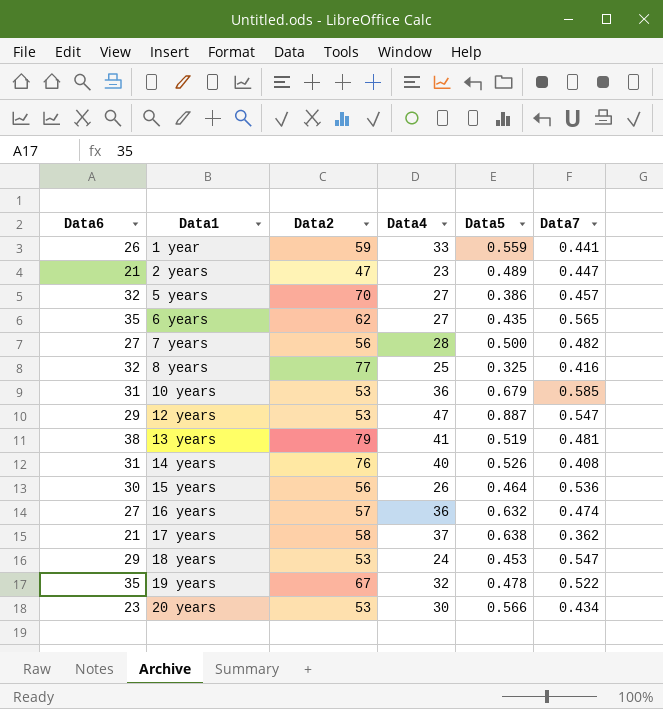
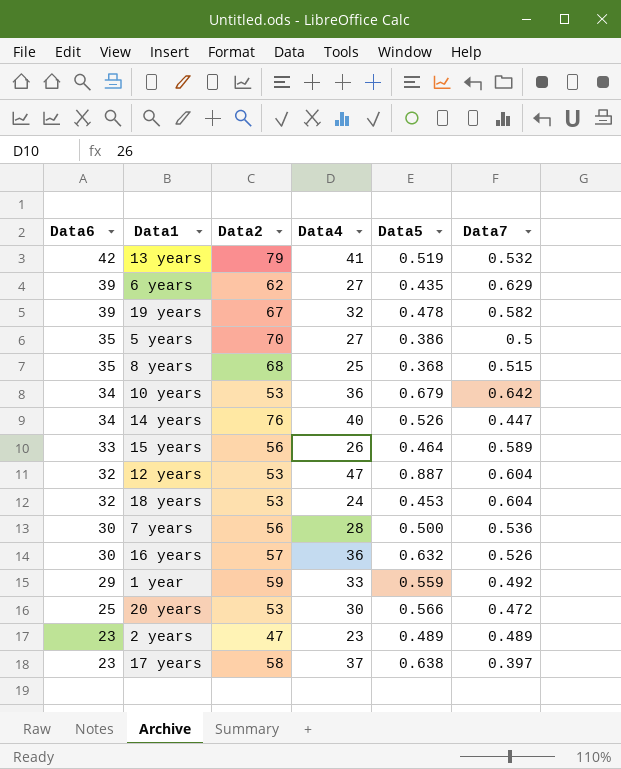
row order: Data1 ascending -> Data6 descending
13 years | Data6: 38 -> 42
13 years | Data7: 0.481 -> 0.532
6 years | Data6: 35 -> 39
6 years | Data7: 0.565 -> 0.629
19 years | Data6: 35 -> 39
19 years | Data7: 0.522 -> 0.582
5 years | Data6: 32 -> 35
5 years | Data7: 0.457 -> 0.5
8 years | Data6: 32 -> 35
8 years | Data2: 77 -> 68
8 years | Data5: 0.325 -> 0.368
8 years | Data7: 0.416 -> 0.515
10 years | Data6: 31 -> 34
10 years | Data7: 0.585 -> 0.642
14 years | Data6: 31 -> 34
14 years | Data7: 0.408 -> 0.447
15 years | Data6: 30 -> 33
15 years | Data7: 0.536 -> 0.589
12 years | Data6: 29 -> 32
12 years | Data7: 0.547 -> 0.604
18 years | Data6: 29 -> 32
18 years | Data7: 0.547 -> 0.604
7 years | Data6: 27 -> 30
7 years | Data7: 0.482 -> 0.536
16 years | Data6: 27 -> 30
16 years | Data7: 0.474 -> 0.526
1 year | Data6: 26 -> 29
1 year | Data7: 0.441 -> 0.492
20 years | Data6: 23 -> 25
20 years | Data7: 0.434 -> 0.472
2 years | Data6: 21 -> 23
2 years | Data7: 0.447 -> 0.489
17 years | Data6: 21 -> 23
17 years | Data7: 0.362 -> 0.397

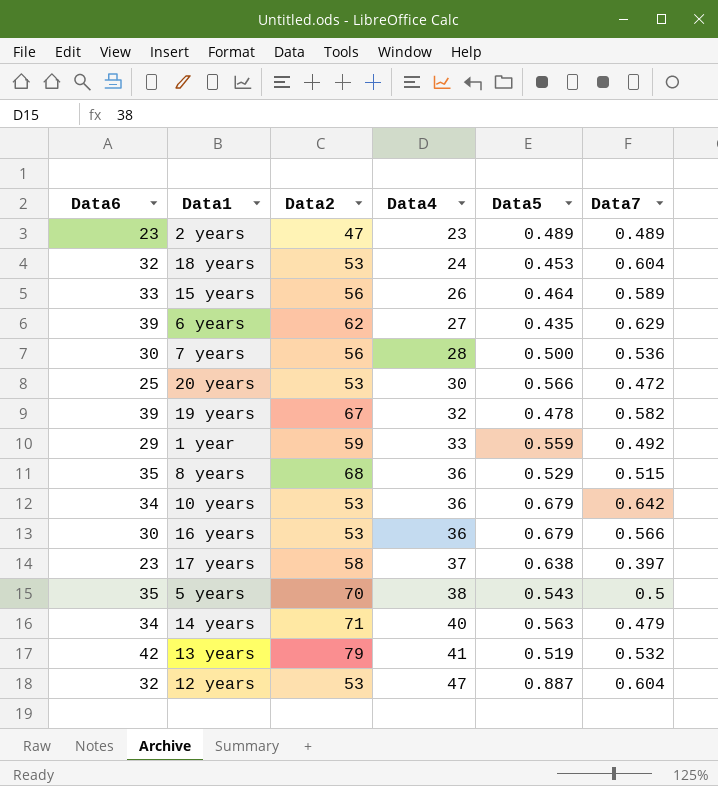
row order: Data6 descending -> Data4 ascending
8 years | Data4: 25 -> 36
8 years | Data5: 0.368 -> 0.529
16 years | Data2: 57 -> 53
16 years | Data5: 0.632 -> 0.679
16 years | Data7: 0.526 -> 0.566
5 years | Data4: 27 -> 38
5 years | Data5: 0.386 -> 0.543
14 years | Data2: 76 -> 71
14 years | Data5: 0.526 -> 0.563
14 years | Data7: 0.447 -> 0.479

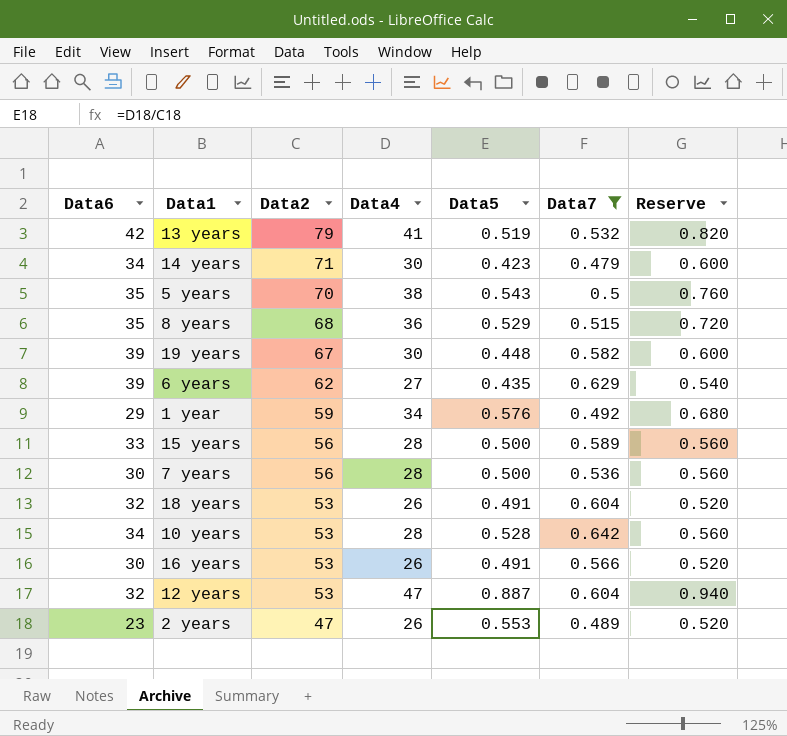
filter: none -> Data7 >= 0.479
row order: Data4 ascending -> Data2 descending
column Reserve | formula: none -> [Data4] * 0.02
14 years | Data4: 40 -> 30
14 years | Data5: 0.563 -> 0.423
19 years | Data4: 32 -> 30
19 years | Data5: 0.478 -> 0.448
1 year | Data4: 33 -> 34
1 year | Data5: 0.559 -> 0.576
15 years | Data4: 26 -> 28
15 years | Data5: 0.464 -> 0.500
18 years | Data4: 24 -> 26
18 years | Data5: 0.453 -> 0.491
10 years | Data4: 36 -> 28
10 years | Data5: 0.679 -> 0.528
16 years | Data4: 36 -> 26
16 years | Data5: 0.679 -> 0.491
2 years | Data4: 23 -> 26
2 years | Data5: 0.489 -> 0.553

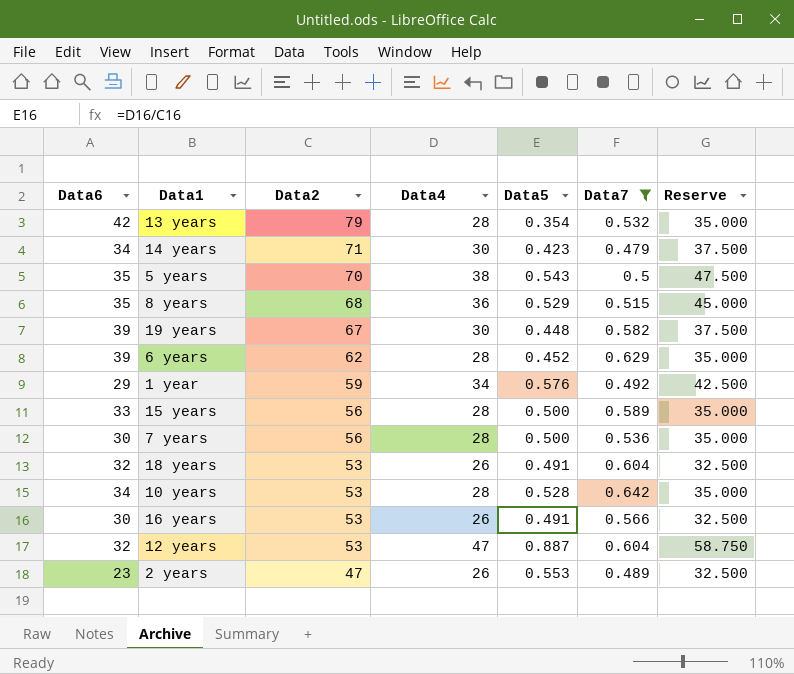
column Reserve | formula: [Data4] * 0.02 -> [Data4] * 1.25
13 years | Data4: 41 -> 28
13 years | Data5: 0.519 -> 0.354
6 years | Data4: 27 -> 28
6 years | Data5: 0.435 -> 0.452

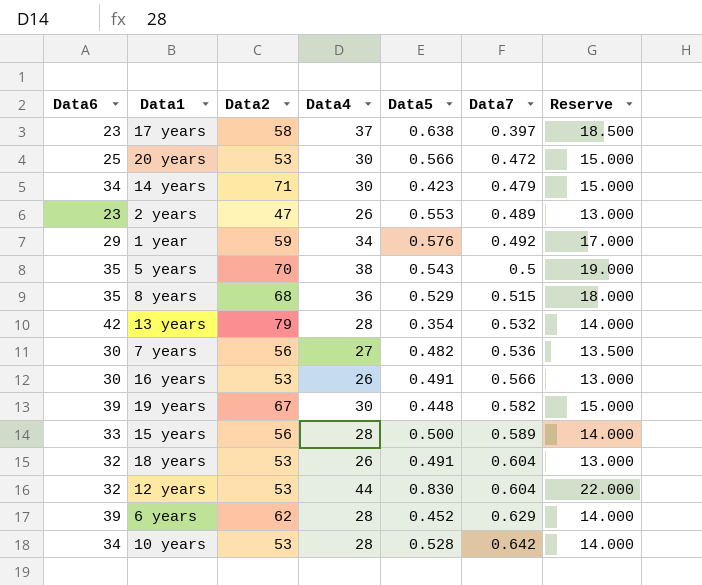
filter: Data7 >= 0.479 -> none
row order: Data2 descending -> Data7 ascending
column Reserve | formula: [Data4] * 1.25 -> [Data4] * 0.5
7 years | Data4: 28 -> 27
7 years | Data5: 0.500 -> 0.482
12 years | Data4: 47 -> 44
12 years | Data5: 0.887 -> 0.830

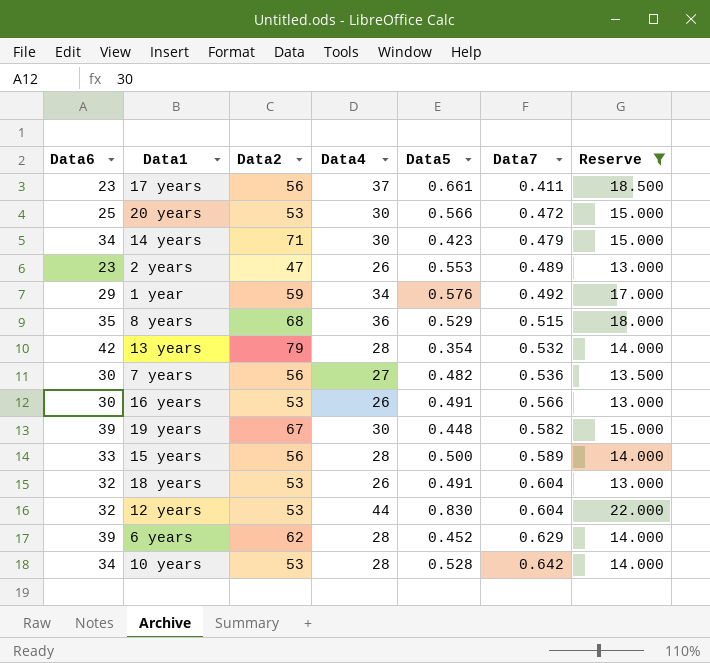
filter: none -> Reserve != 19.000
17 years | Data2: 58 -> 56
17 years | Data5: 0.638 -> 0.661
17 years | Data7: 0.397 -> 0.411

